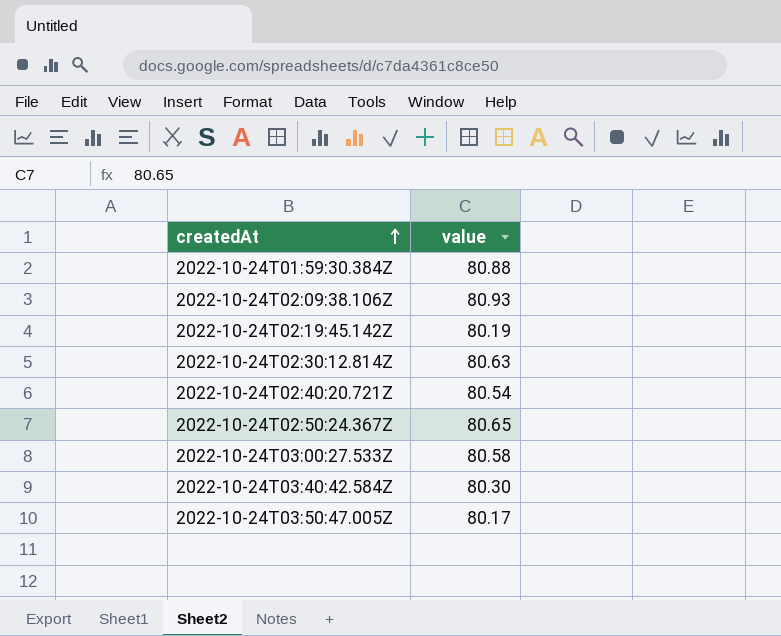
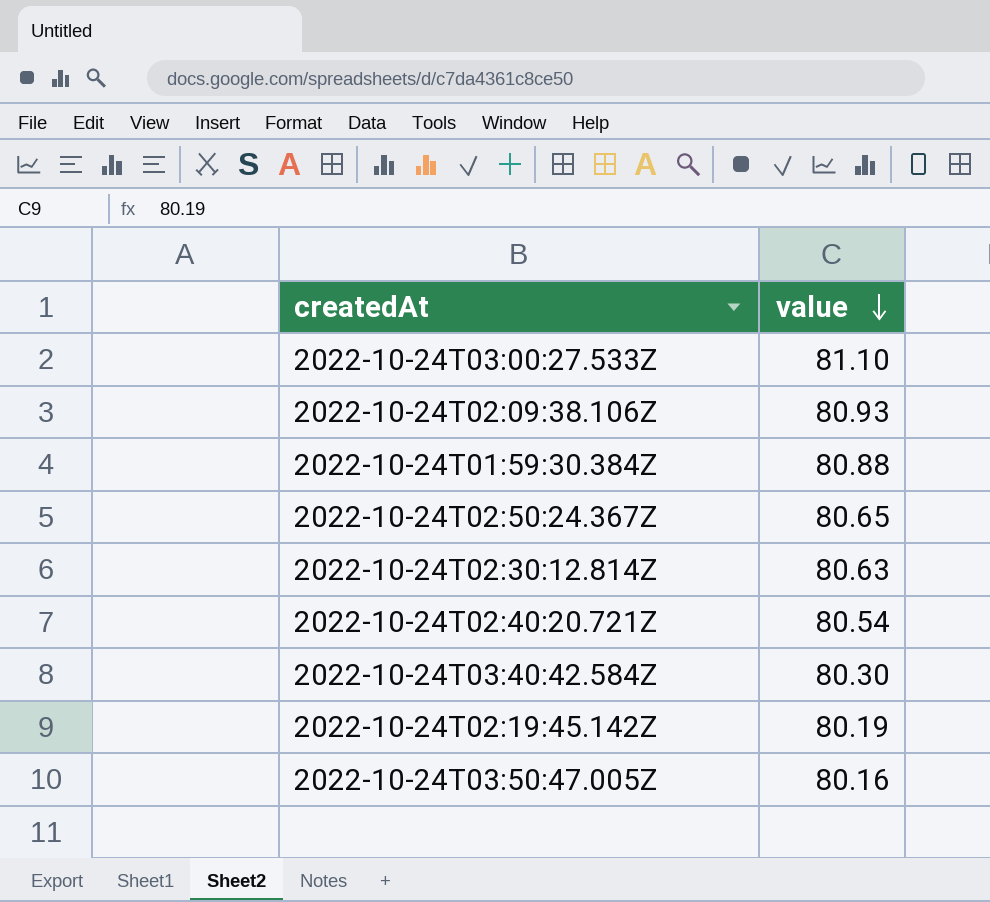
row order: createdAt ascending -> value descending
2022-10-24T03:00:27.533Z | value: 80.58 -> 81.10
2022-10-24T03:50:47.005Z | value: 80.17 -> 80.16

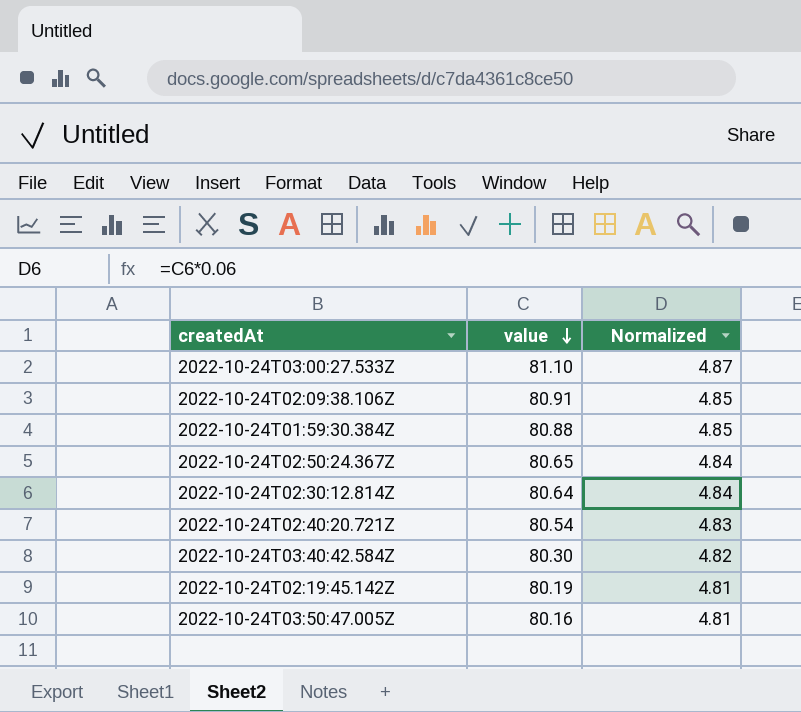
column Normalized | formula: none -> [value] * 0.06
2022-10-24T02:09:38.106Z | value: 80.93 -> 80.91
2022-10-24T02:30:12.814Z | value: 80.63 -> 80.64

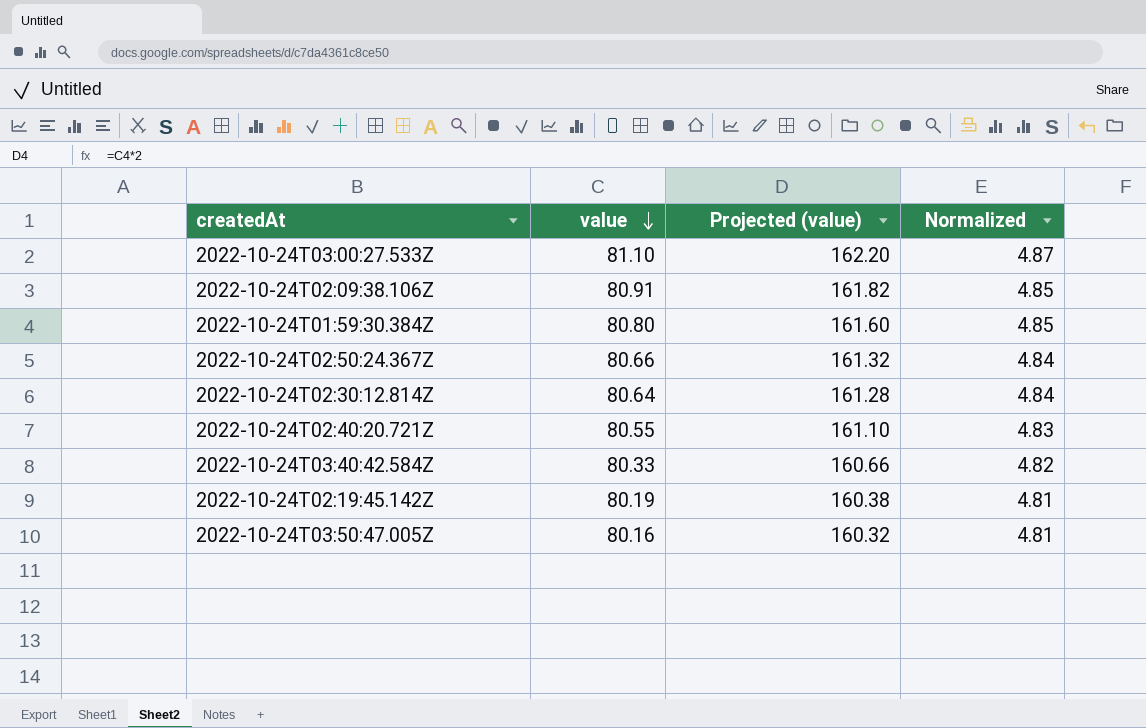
column Projected (value) | formula: none -> [value] * 2
2022-10-24T01:59:30.384Z | value: 80.88 -> 80.80
2022-10-24T02:50:24.367Z | value: 80.65 -> 80.66
2022-10-24T02:40:20.721Z | value: 80.54 -> 80.55
2022-10-24T03:40:42.584Z | value: 80.30 -> 80.33

